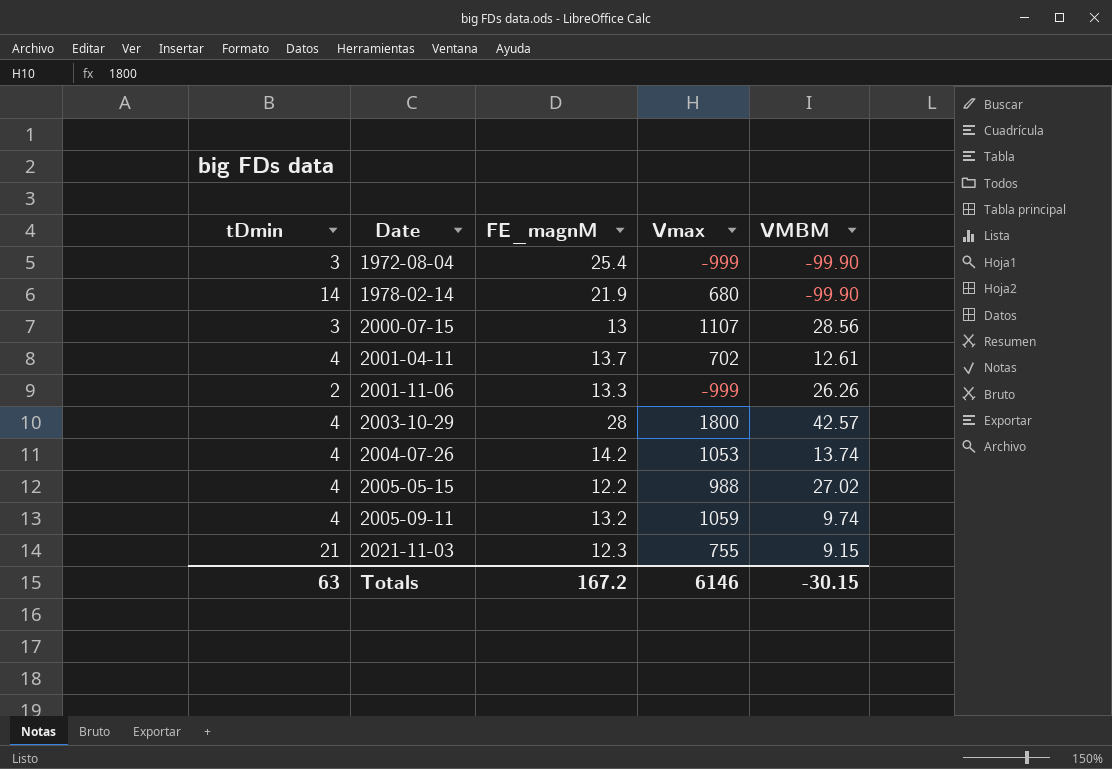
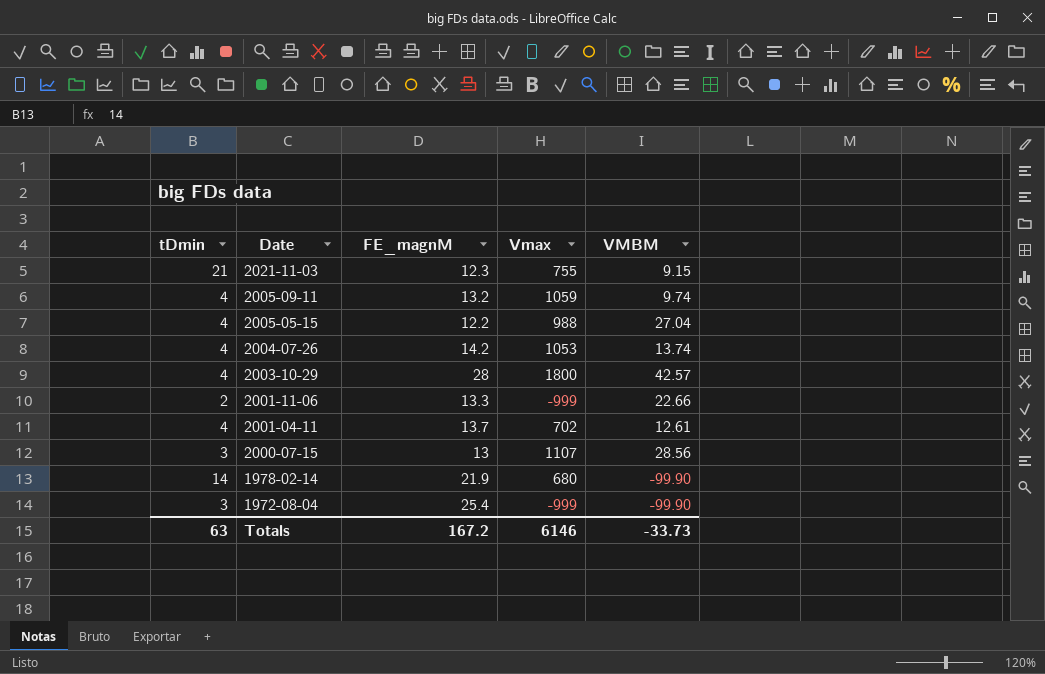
row order: Date ascending -> Date descending
2005-05-15 | VMBM: 27.02 -> 27.04
2001-11-06 | VMBM: 26.26 -> 22.66
Totals | VMBM: -30.15 -> -33.73

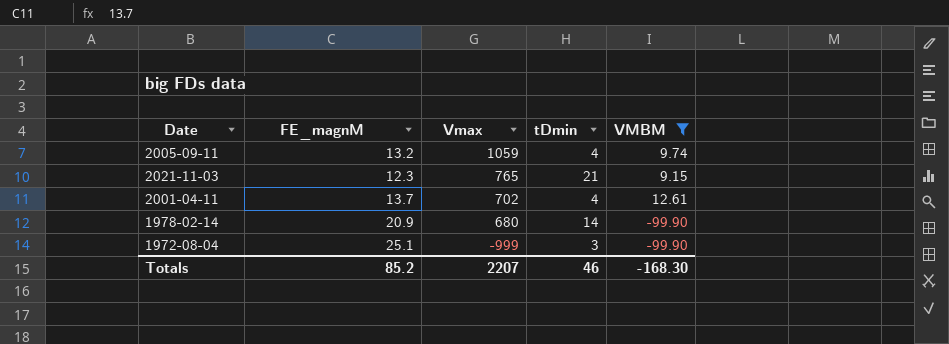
filter: none -> VMBM <= 12.61
row order: Date descending -> Vmax descending
column tDmin | position: 1 -> 4
2021-11-03 | Vmax: 755 -> 765
1978-02-14 | FE_magnM: 21.9 -> 20.9
1972-08-04 | FE_magnM: 25.4 -> 25.1
Totals | FE_magnM: 167.2 -> 85.2
Totals | Vmax: 6146 -> 2207
Totals | tDmin: 63 -> 46
Totals | VMBM: -33.73 -> -168.30

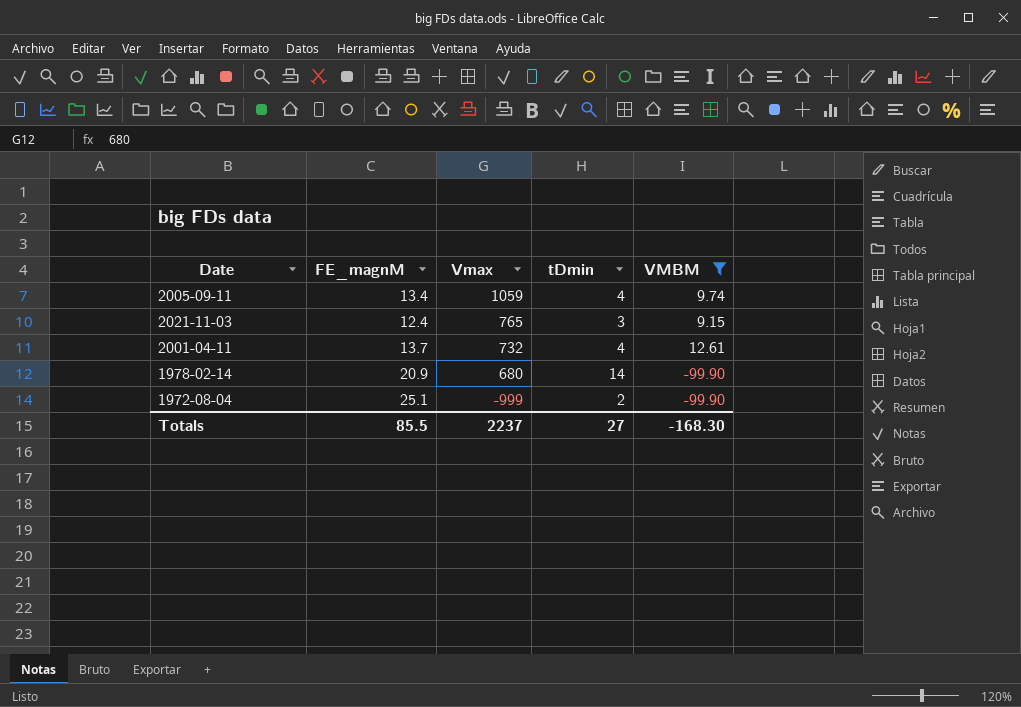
2005-09-11 | FE_magnM: 13.2 -> 13.4
2021-11-03 | FE_magnM: 12.3 -> 12.4
2021-11-03 | tDmin: 21 -> 3
2001-04-11 | Vmax: 702 -> 732
1972-08-04 | tDmin: 3 -> 2
Totals | FE_magnM: 85.2 -> 85.5
Totals | Vmax: 2207 -> 2237
Totals | tDmin: 46 -> 27

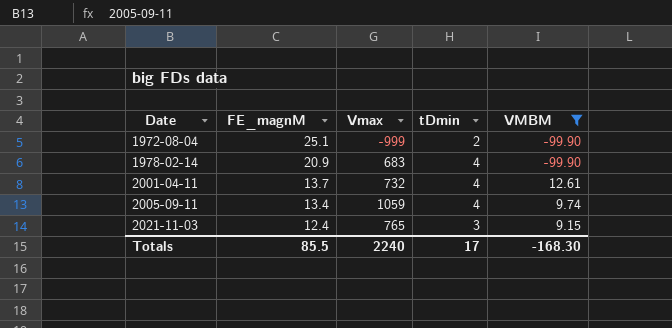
row order: Vmax descending -> Date ascending
1978-02-14 | Vmax: 680 -> 683
1978-02-14 | tDmin: 14 -> 4
Totals | Vmax: 2237 -> 2240
Totals | tDmin: 27 -> 17

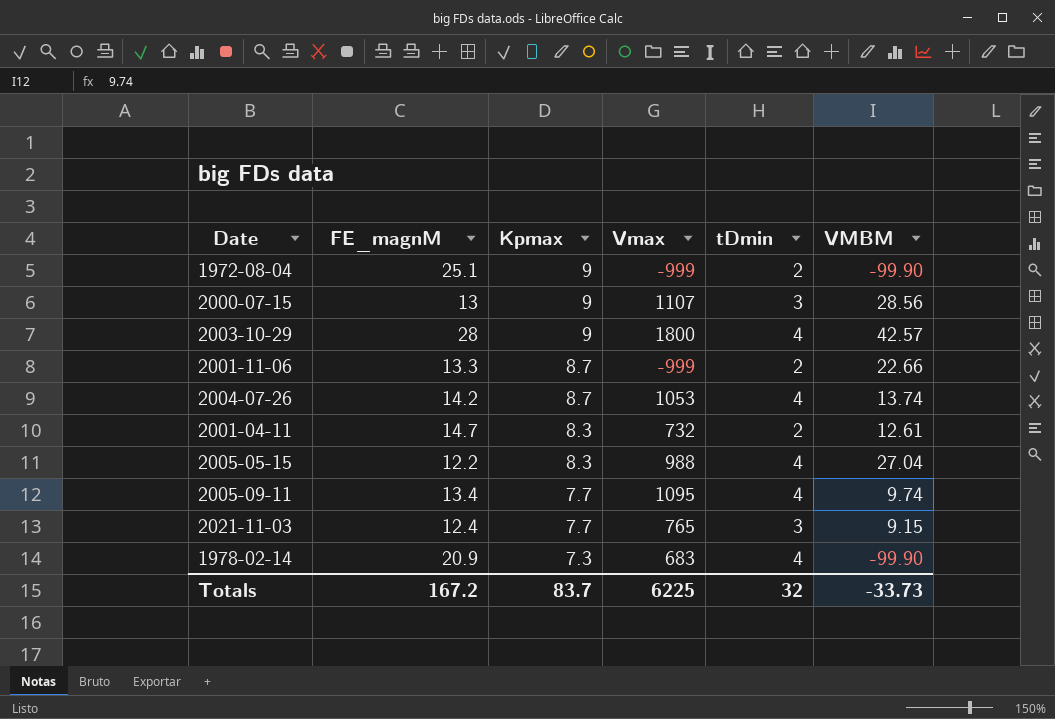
filter: VMBM <= 12.61 -> none
row order: Date ascending -> Kpmax descending
column Kpmax | position: none -> 3
2001-04-11 | FE_magnM: 13.7 -> 14.7
2001-04-11 | tDmin: 4 -> 2
2005-09-11 | Vmax: 1059 -> 1095
Totals | FE_magnM: 85.5 -> 167.2
Totals | Vmax: 2240 -> 6225
Totals | tDmin: 17 -> 32
Totals | VMBM: -168.30 -> -33.73

